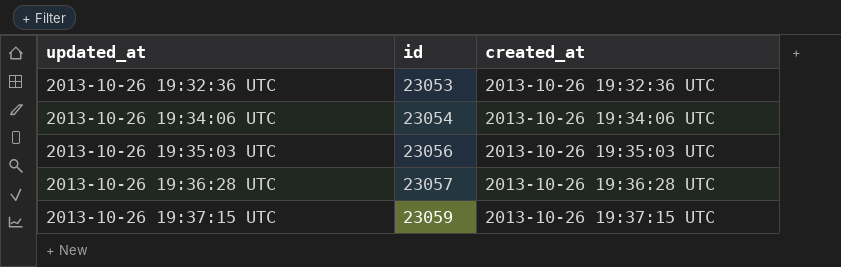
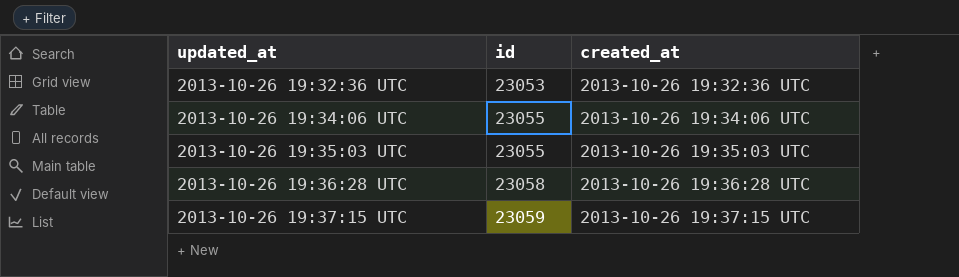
2013-10-26 19:34:06 UTC | id: 23054 -> 23055
2013-10-26 19:35:03 UTC | id: 23056 -> 23055
2013-10-26 19:36:28 UTC | id: 23057 -> 23058

